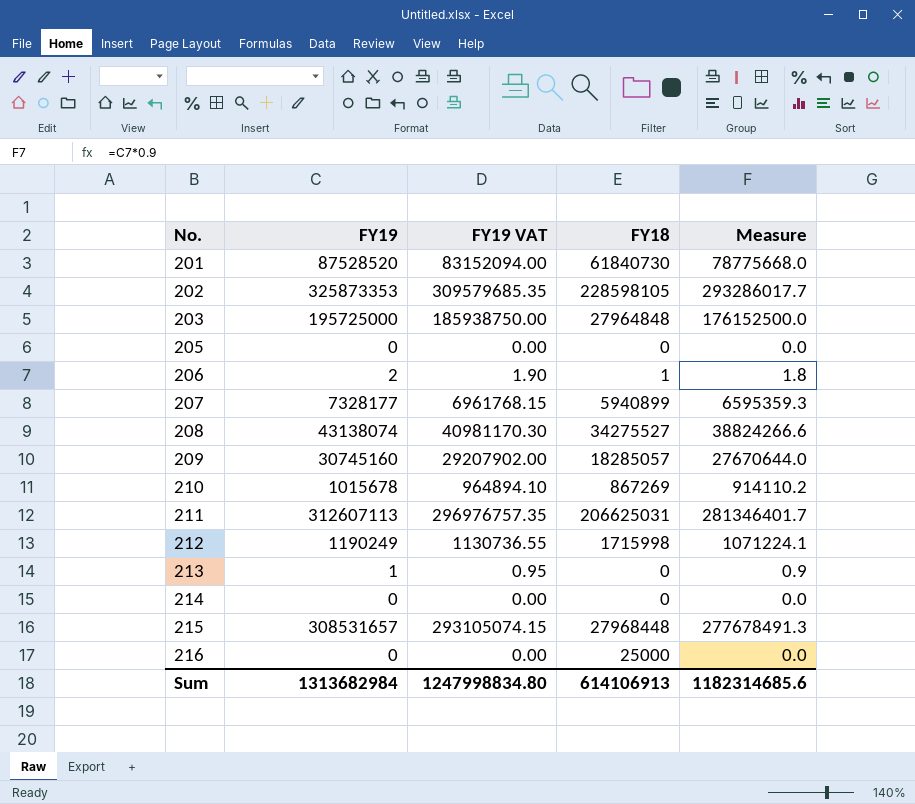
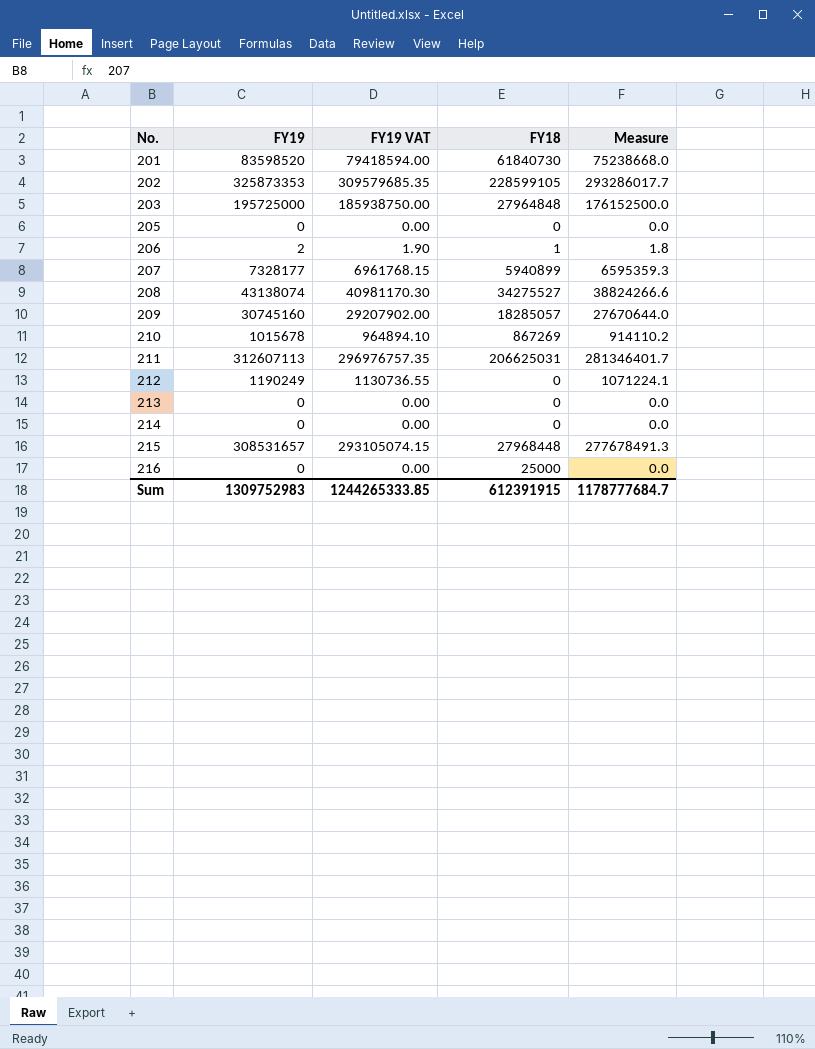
201 | FY19: 87528520 -> 83598520
201 | FY19 VAT: 83152094.00 -> 79418594.00
201 | Measure: 78775668.0 -> 75238668.0
202 | FY18: 228598105 -> 228599105
212 | FY18: 1715998 -> 0
213 | FY19: 1 -> 0
213 | FY19 VAT: 0.95 -> 0.00
213 | Measure: 0.9 -> 0.0
Sum | FY19: 1313682984 -> 1309752983
Sum | FY19 VAT: 1247998834.80 -> 1244265333.85
Sum | FY18: 614106913 -> 612391915
Sum | Measure: 1182314685.6 -> 1178777684.7

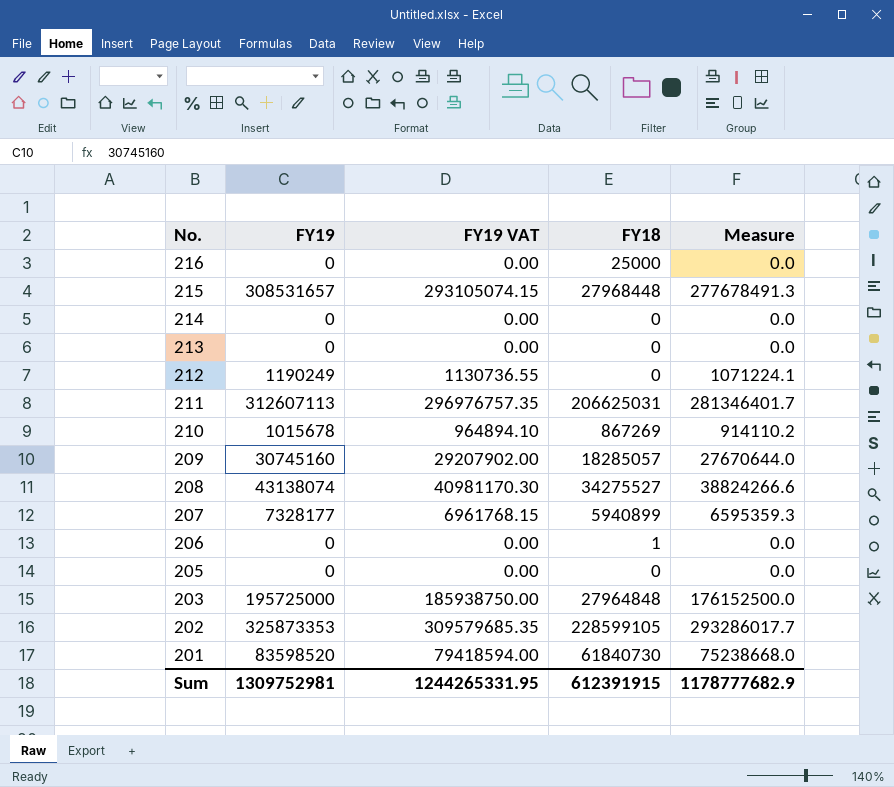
row order: No. ascending -> No. descending
206 | FY19: 2 -> 0
206 | FY19 VAT: 1.90 -> 0.00
206 | Measure: 1.8 -> 0.0
Sum | FY19: 1309752983 -> 1309752981
Sum | FY19 VAT: 1244265333.85 -> 1244265331.95
Sum | Measure: 1178777684.7 -> 1178777682.9

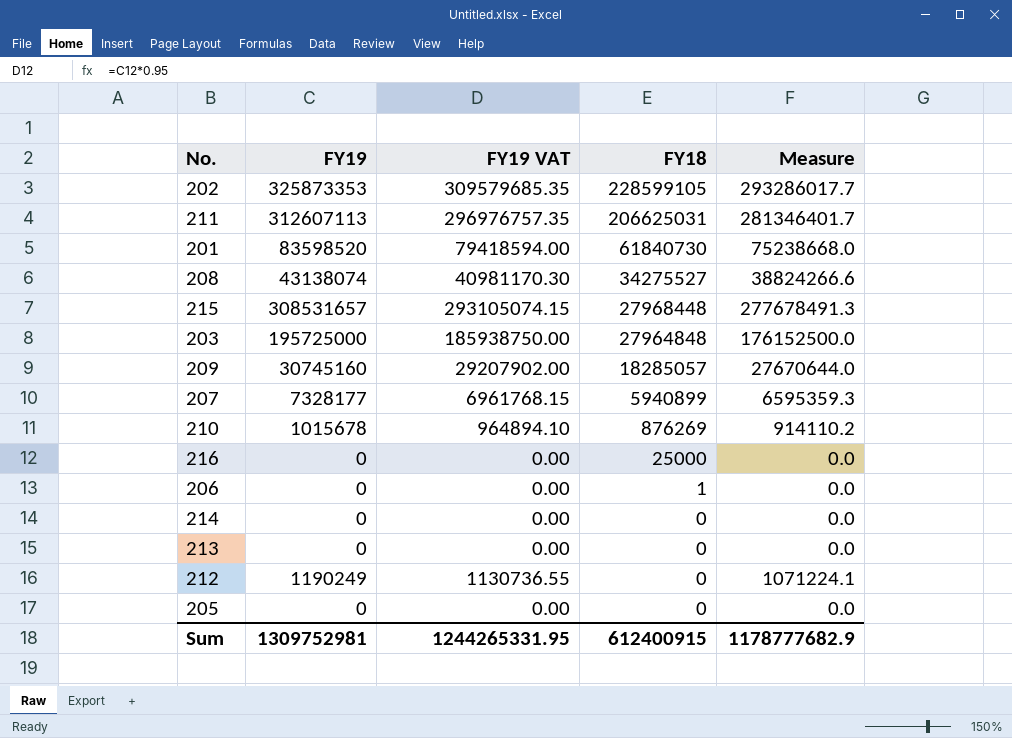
row order: No. descending -> FY18 descending
210 | FY18: 867269 -> 876269
Sum | FY18: 612391915 -> 612400915

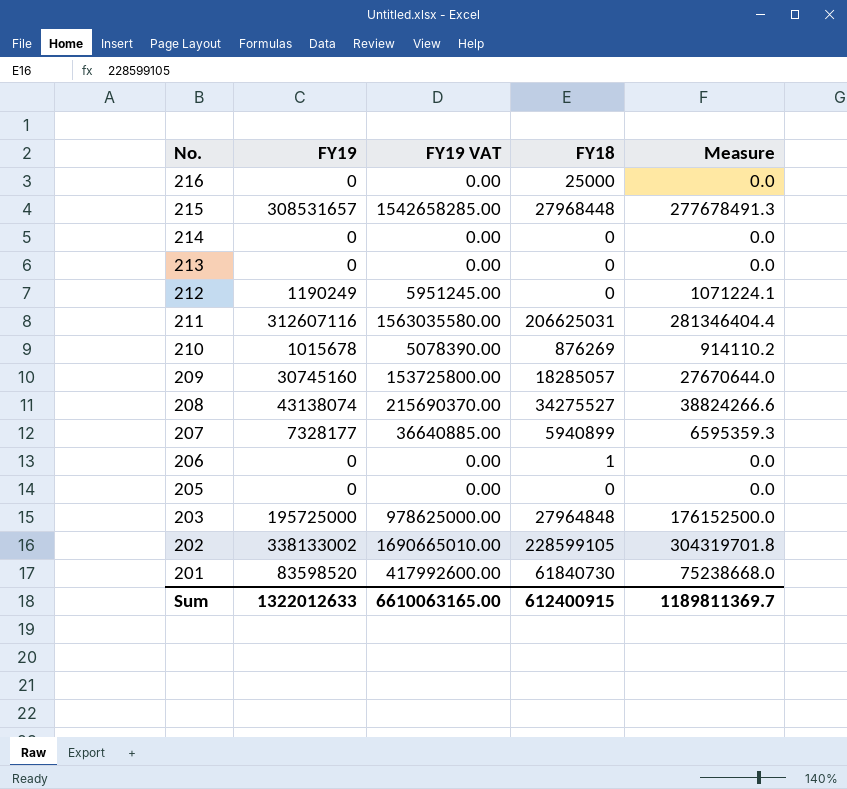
row order: FY18 descending -> No. descending
column FY19 VAT | formula: [FY19] * 0.95 -> [FY19] * 5
211 | FY19: 312607113 -> 312607116
211 | Measure: 281346401.7 -> 281346404.4
202 | FY19: 325873353 -> 338133002
202 | Measure: 293286017.7 -> 304319701.8
Sum | FY19: 1309752981 -> 1322012633
Sum | FY19 VAT: 1244265331.95 -> 6610063165.00
Sum | Measure: 1178777682.9 -> 1189811369.7

